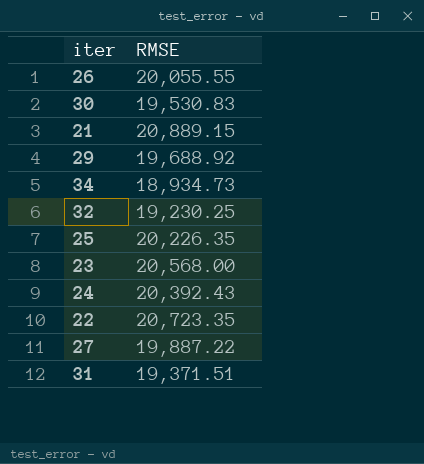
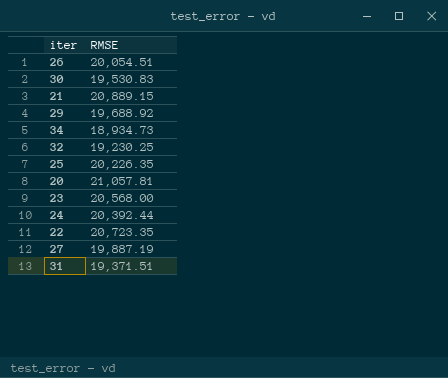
26 | RMSE: 20,055.55 -> 20,054.51
row 20: none -> 21,057.81
24 | RMSE: 20,392.43 -> 20,392.44
27 | RMSE: 19,887.22 -> 19,887.19

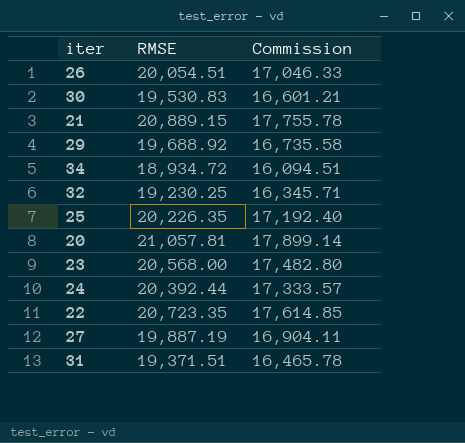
column Commission | formula: none -> [RMSE] * 0.85
34 | RMSE: 18,934.73 -> 18,934.72

